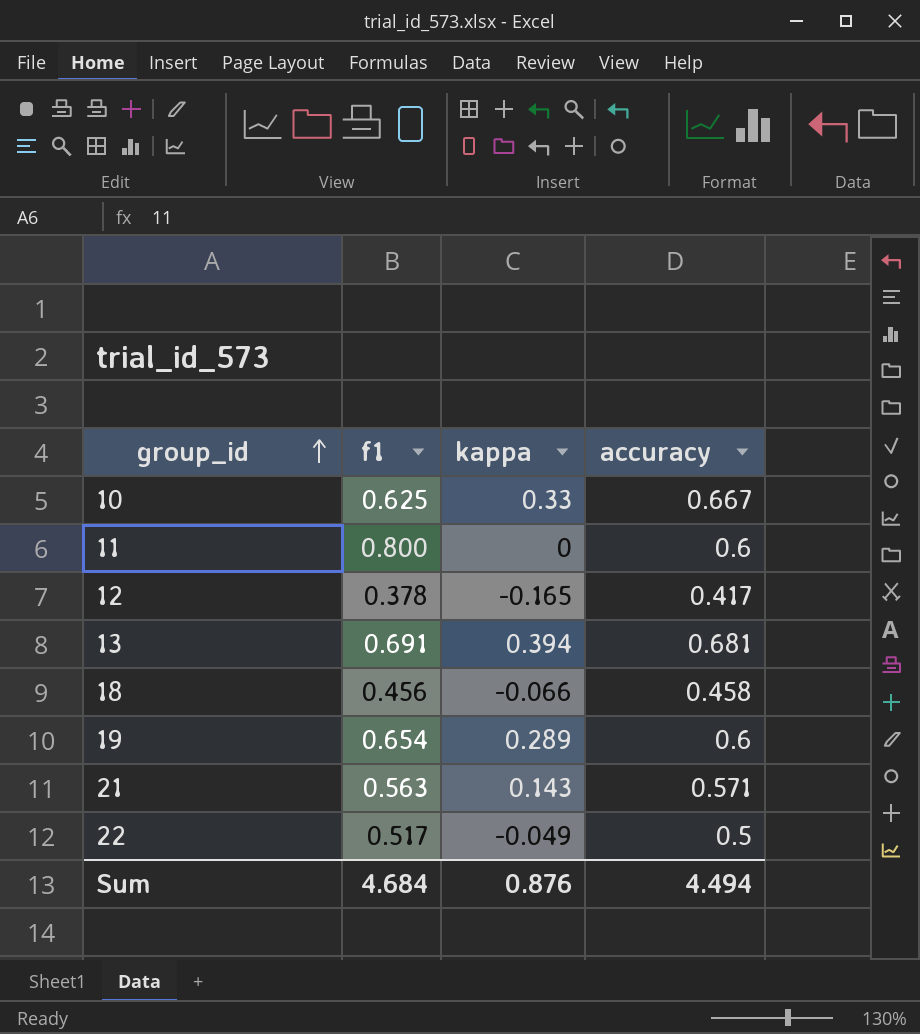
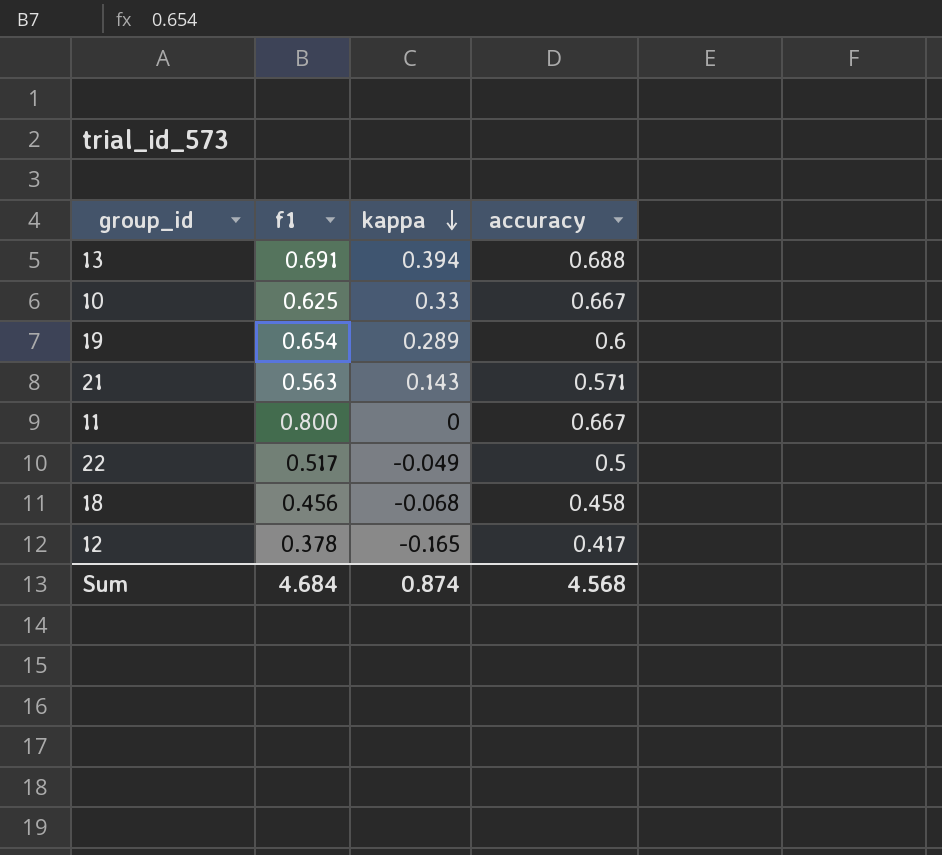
row order: group_id ascending -> kappa descending
13 | accuracy: 0.681 -> 0.688
11 | accuracy: 0.6 -> 0.667
18 | kappa: -0.066 -> -0.068
Sum | kappa: 0.876 -> 0.874
Sum | accuracy: 4.494 -> 4.568

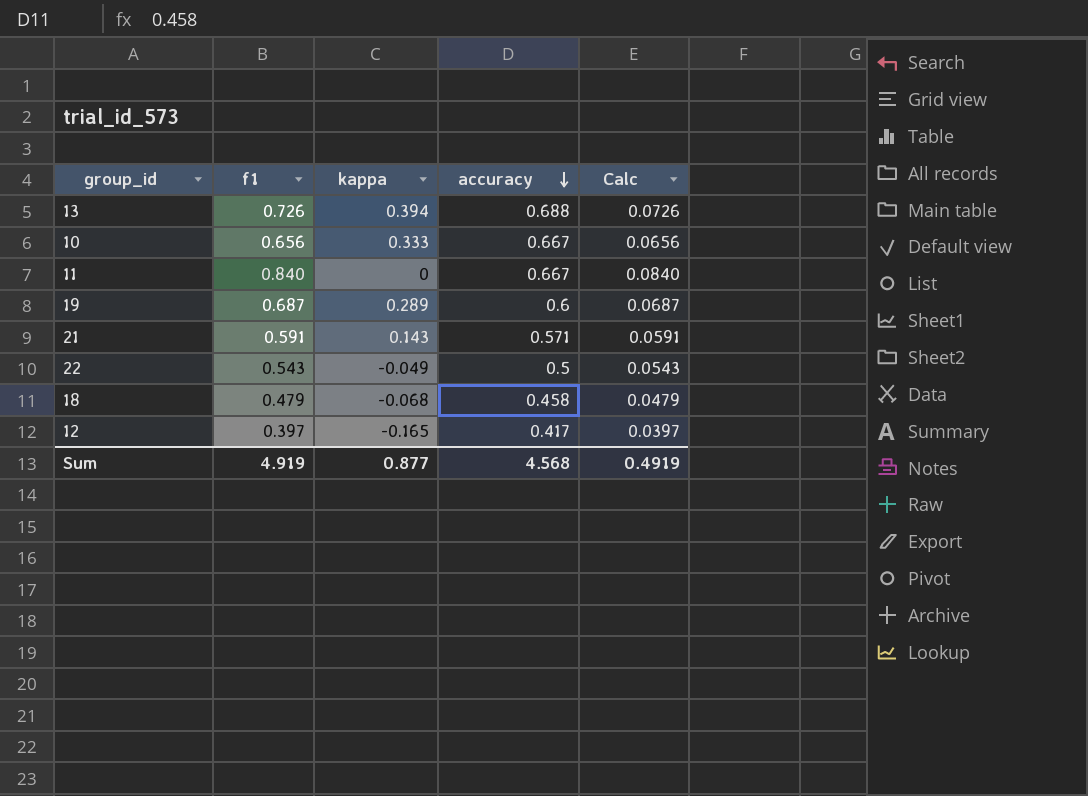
row order: kappa descending -> accuracy descending
column Calc | formula: none -> [f1] * 0.1
13 | f1: 0.691 -> 0.726
10 | f1: 0.625 -> 0.656
10 | kappa: 0.33 -> 0.333
11 | f1: 0.800 -> 0.840
19 | f1: 0.654 -> 0.687
21 | f1: 0.563 -> 0.591
22 | f1: 0.517 -> 0.543
18 | f1: 0.456 -> 0.479
12 | f1: 0.378 -> 0.397
Sum | f1: 4.684 -> 4.919
Sum | kappa: 0.874 -> 0.877

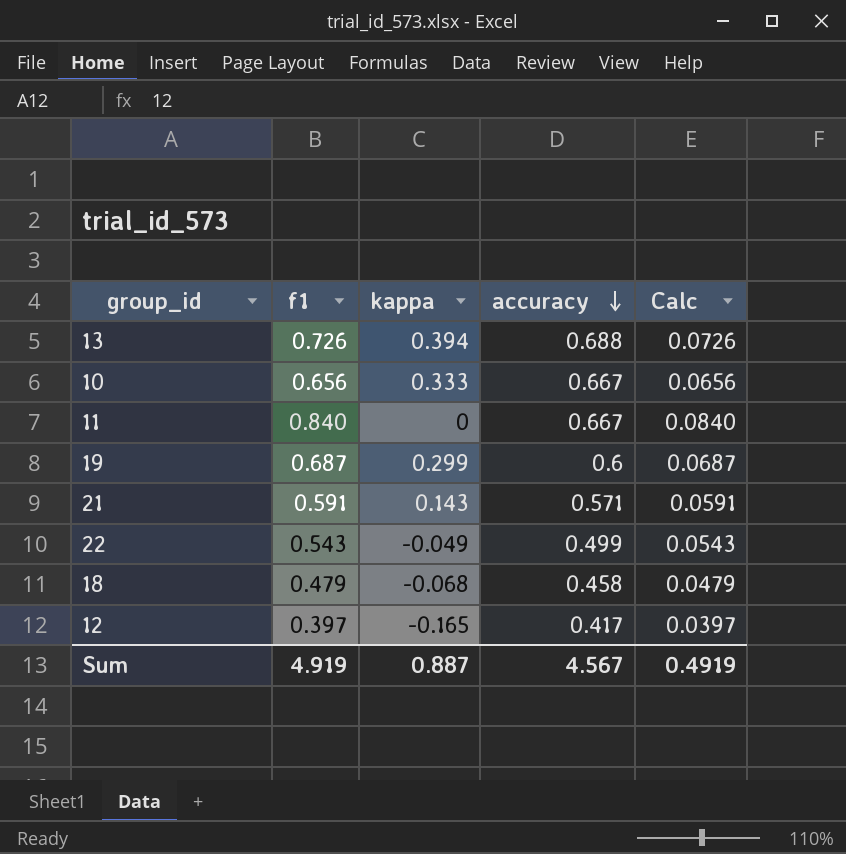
19 | kappa: 0.289 -> 0.299
22 | accuracy: 0.5 -> 0.499
Sum | kappa: 0.877 -> 0.887
Sum | accuracy: 4.568 -> 4.567

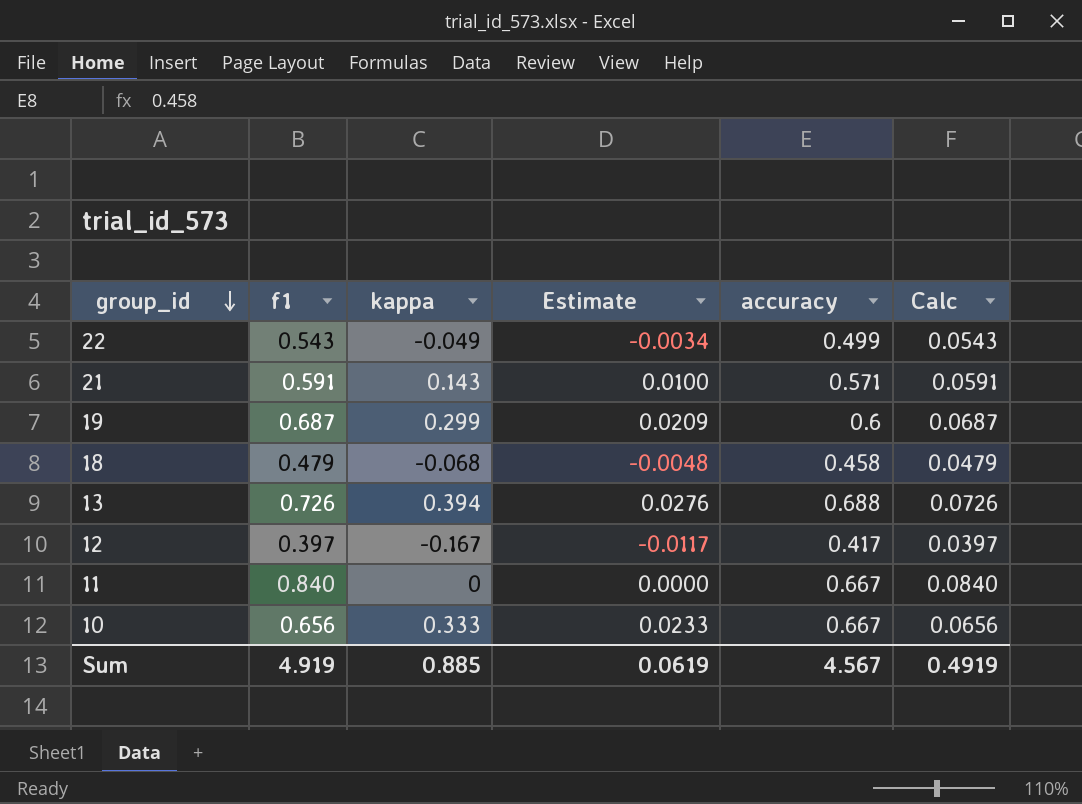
row order: accuracy descending -> group_id descending
column Estimate | formula: none -> [kappa] * 0.07
12 | kappa: -0.165 -> -0.167
Sum | kappa: 0.887 -> 0.885

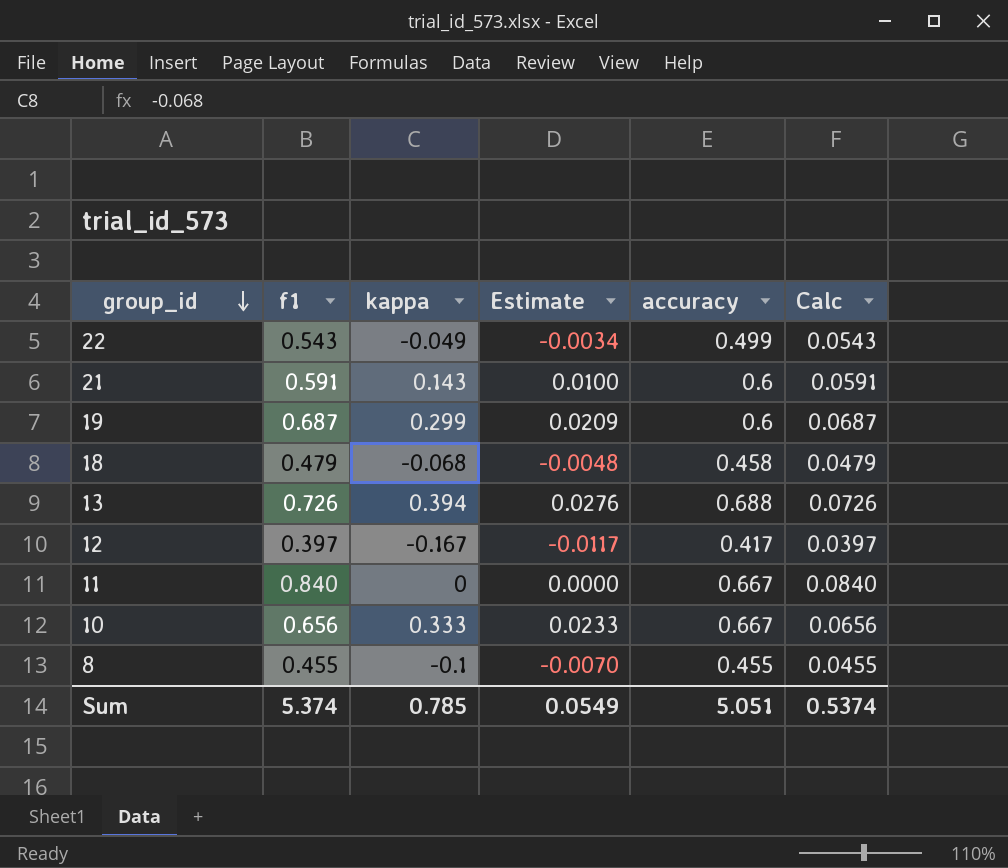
21 | accuracy: 0.571 -> 0.6
row 8: none -> 0.455 | -0.1 | -0.0070 | 0.455 | 0.0455
Sum | f1: 4.919 -> 5.374
Sum | kappa: 0.885 -> 0.785
Sum | Estimate: 0.0619 -> 0.0549
Sum | accuracy: 4.567 -> 5.051
Sum | Calc: 0.4919 -> 0.5374

